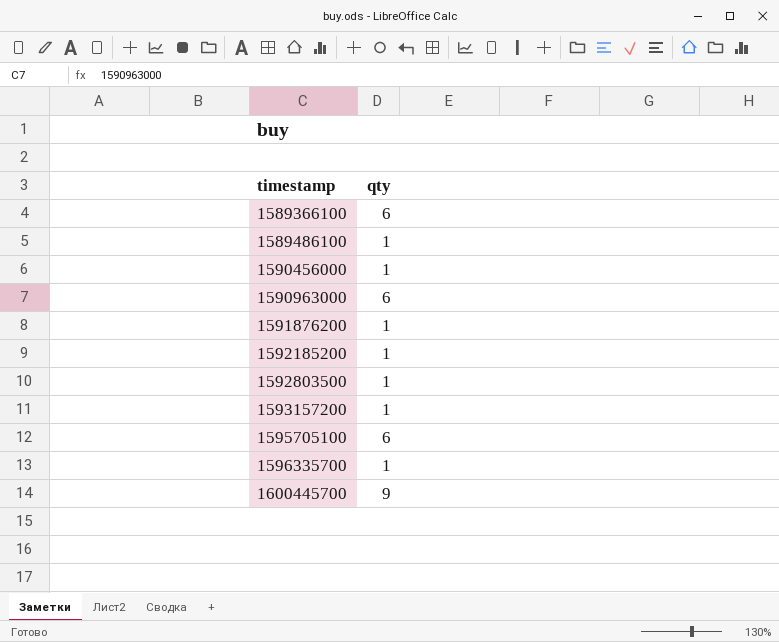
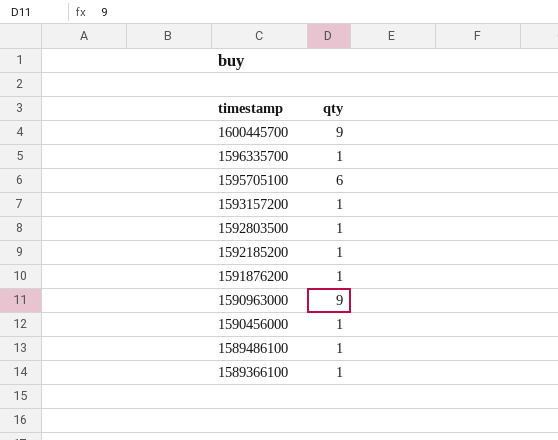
row order: timestamp ascending -> timestamp descending
1590963000 | qty: 6 -> 9
1589366100 | qty: 6 -> 1

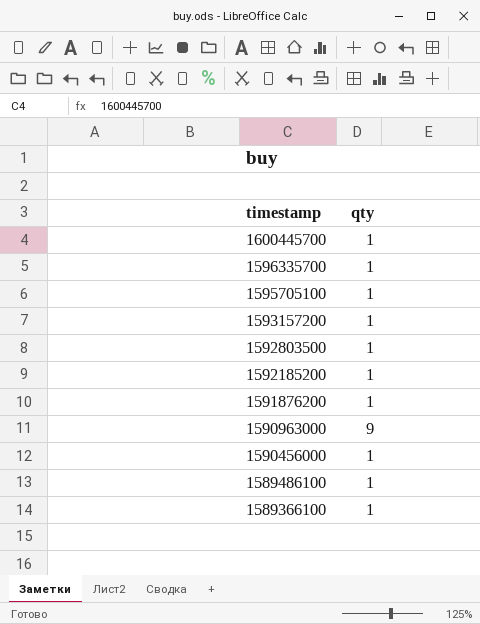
1600445700 | qty: 9 -> 1
1595705100 | qty: 6 -> 1

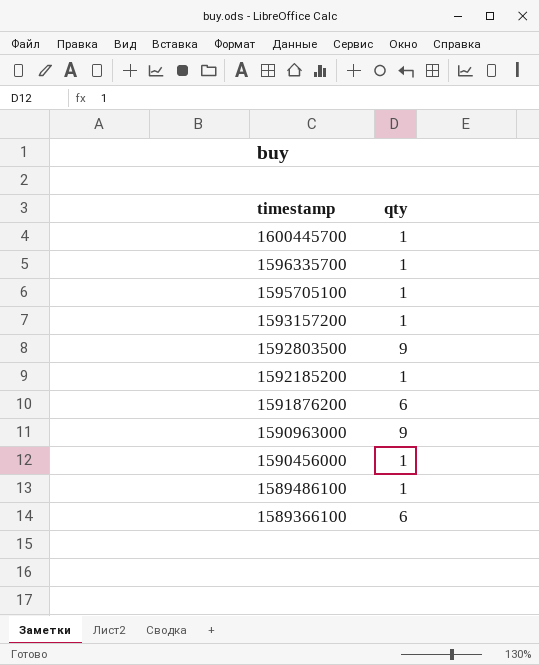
1592803500 | qty: 1 -> 9
1591876200 | qty: 1 -> 6
1589366100 | qty: 1 -> 6

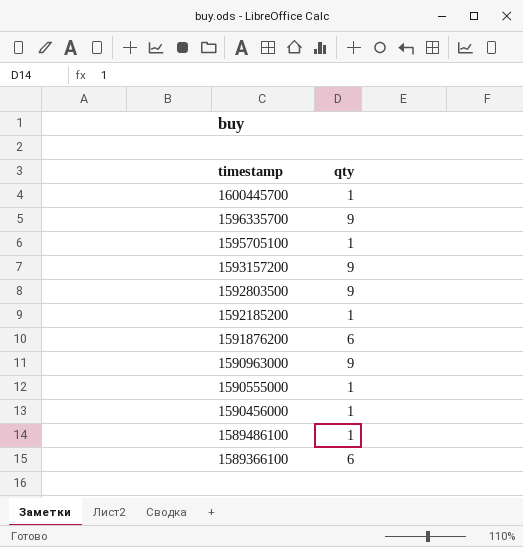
1596335700 | qty: 1 -> 9
1593157200 | qty: 1 -> 9
row 1590555000: none -> 1

